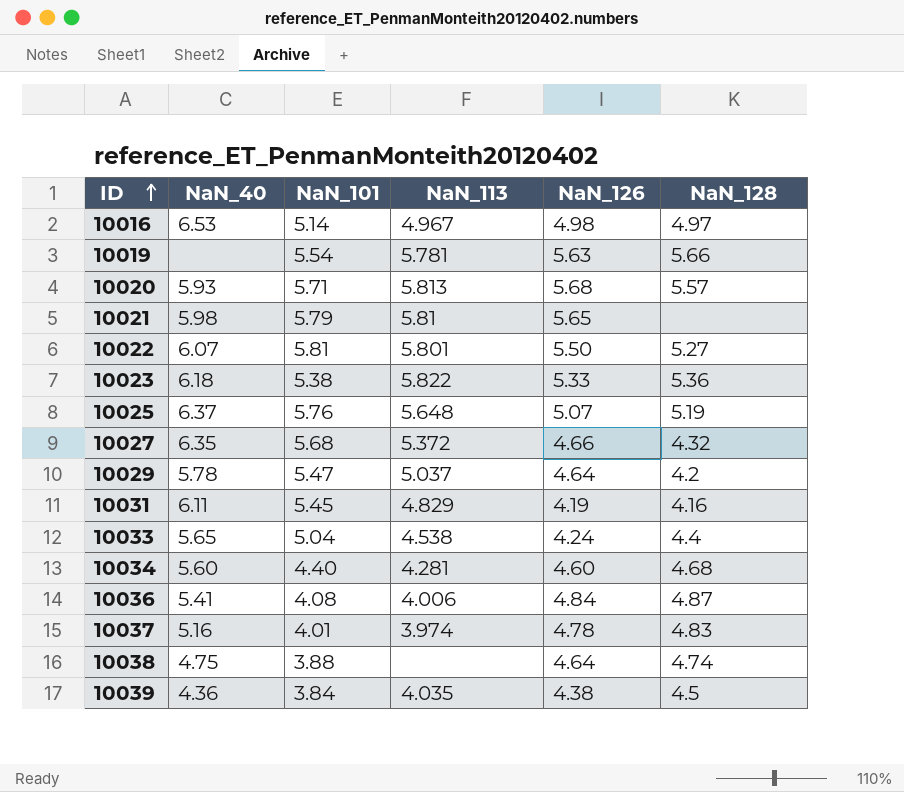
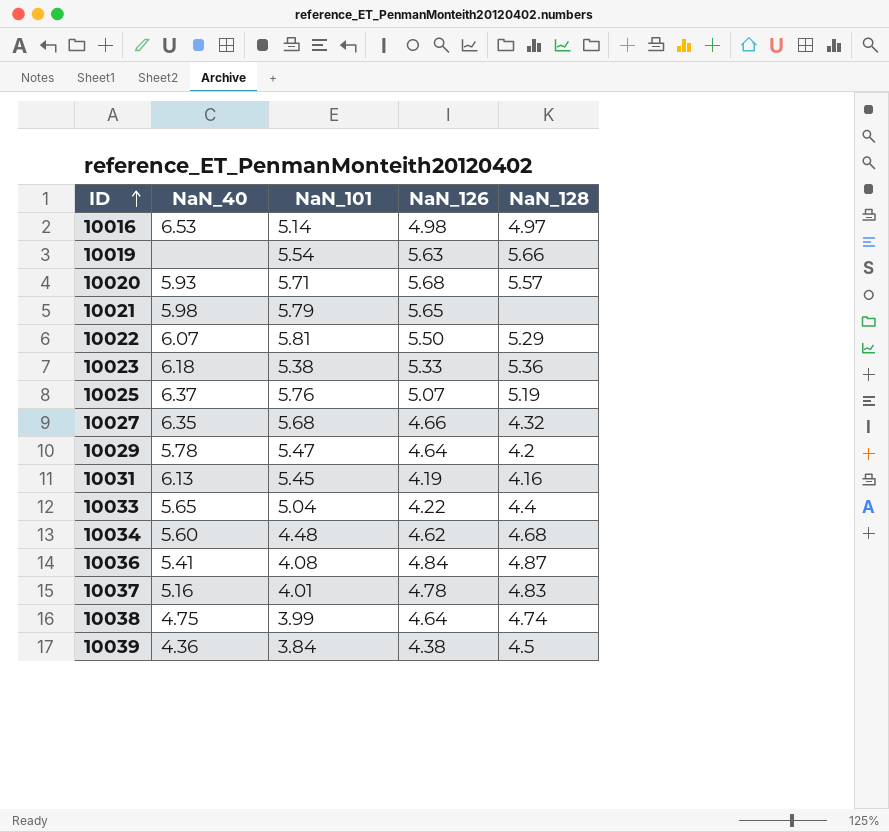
column NaN_113 | position: 4 -> none
10022 | NaN_128: 5.27 -> 5.29
10031 | NaN_40: 6.11 -> 6.13
10033 | NaN_126: 4.24 -> 4.22
10034 | NaN_101: 4.40 -> 4.48
10034 | NaN_126: 4.60 -> 4.62
10038 | NaN_101: 3.88 -> 3.99

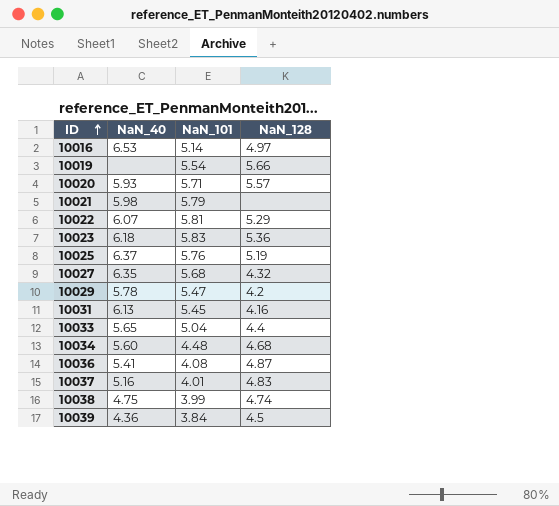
column NaN_126 | position: 4 -> none
10023 | NaN_101: 5.38 -> 5.83

